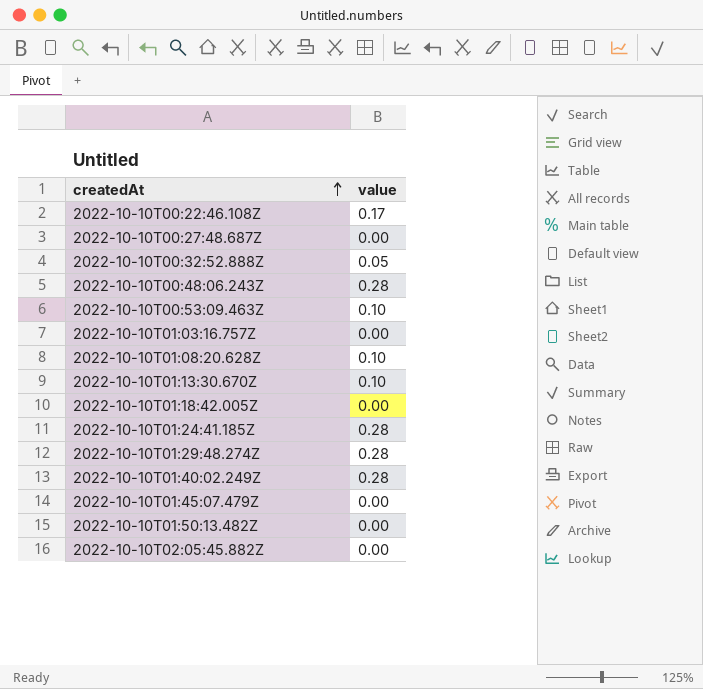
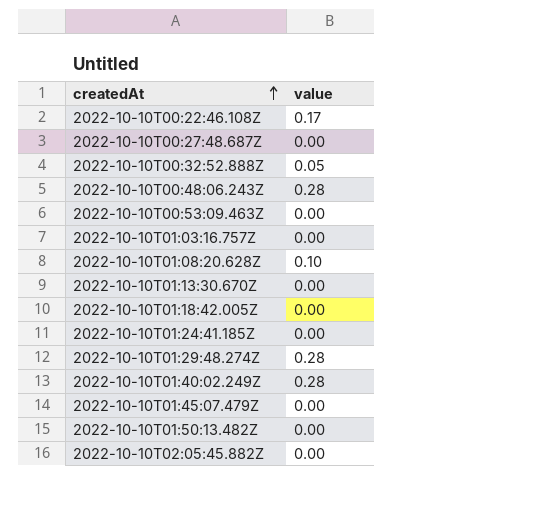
2022-10-10T00:53:09.463Z | value: 0.10 -> 0.00
2022-10-10T01:13:30.670Z | value: 0.10 -> 0.00
2022-10-10T01:24:41.185Z | value: 0.28 -> 0.00

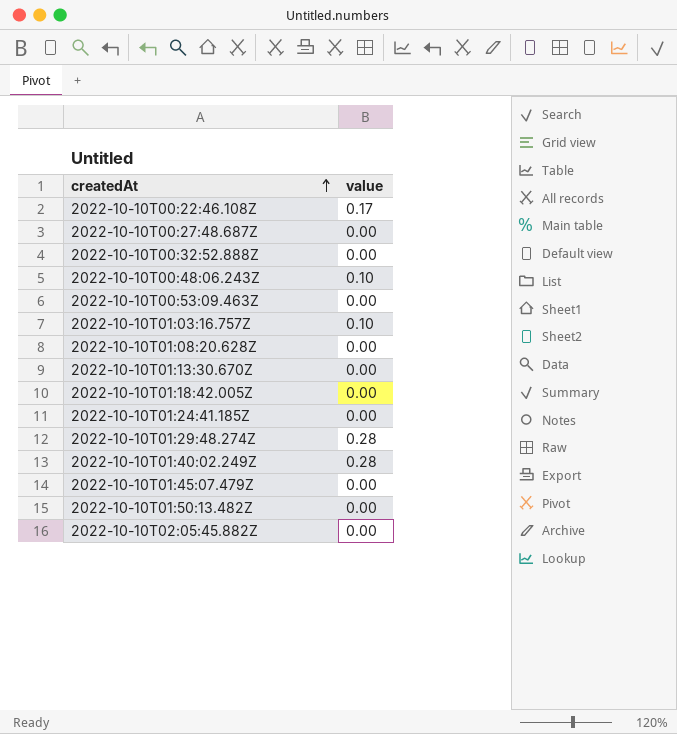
2022-10-10T00:32:52.888Z | value: 0.05 -> 0.00
2022-10-10T00:48:06.243Z | value: 0.28 -> 0.10
2022-10-10T01:03:16.757Z | value: 0.00 -> 0.10
2022-10-10T01:08:20.628Z | value: 0.10 -> 0.00

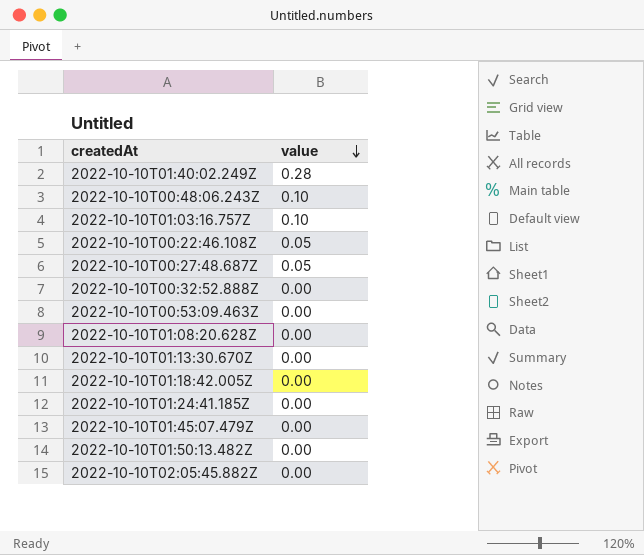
row order: createdAt ascending -> value descending
row 2022-10-10T01:29:48.274Z: 0.28 -> none
2022-10-10T00:22:46.108Z | value: 0.17 -> 0.05
2022-10-10T00:27:48.687Z | value: 0.00 -> 0.05

